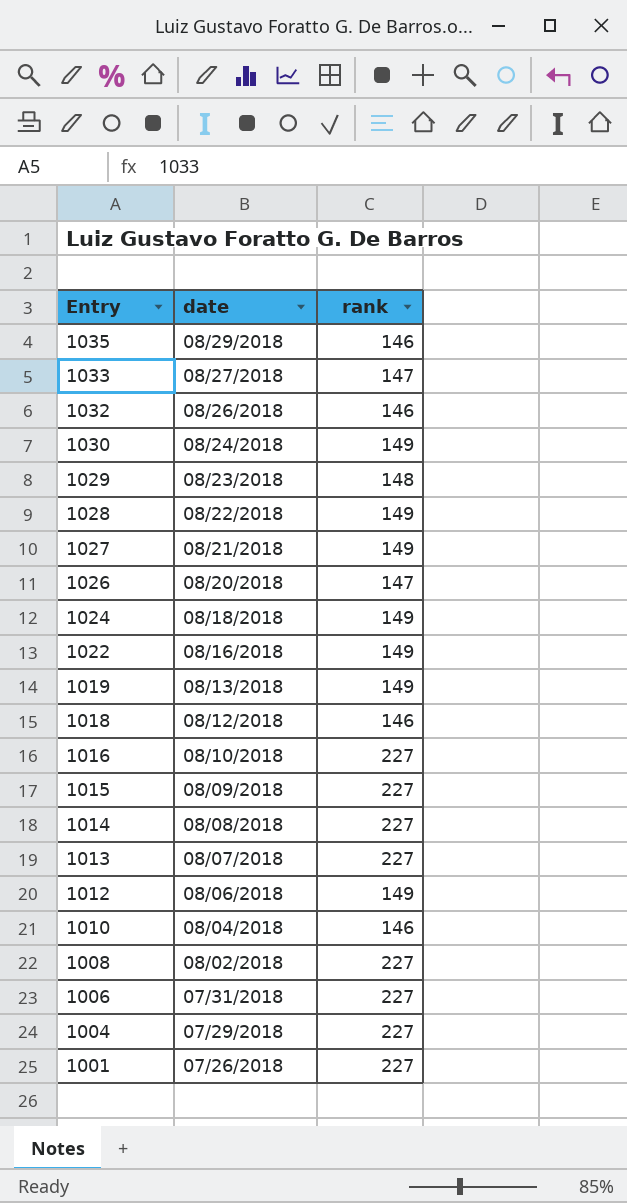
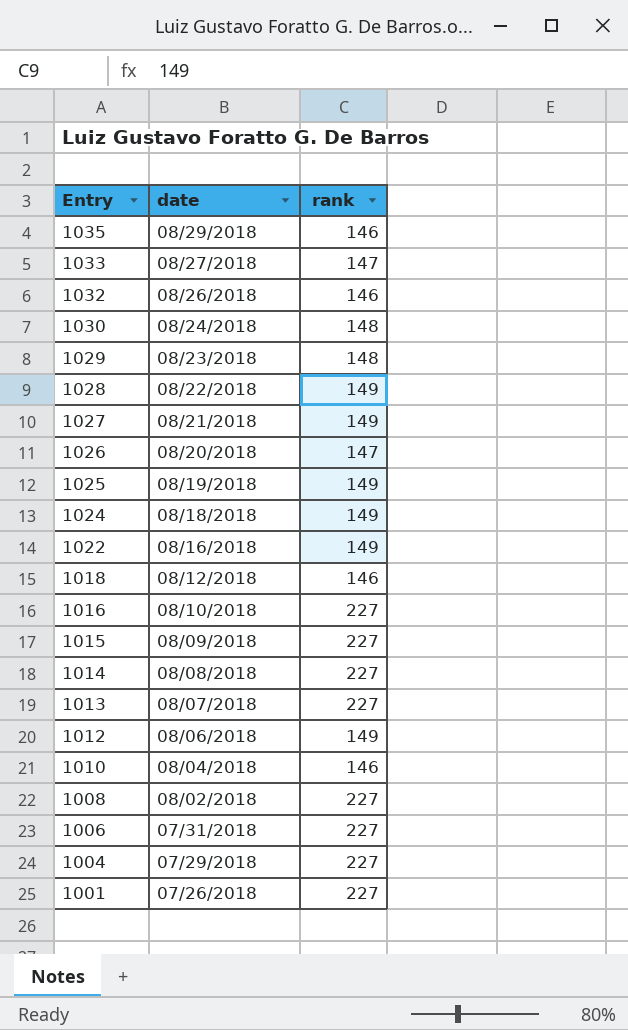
row 1019: 08/13/2018 | 149 -> none
1030 | rank: 149 -> 148
row 1025: none -> 08/19/2018 | 149

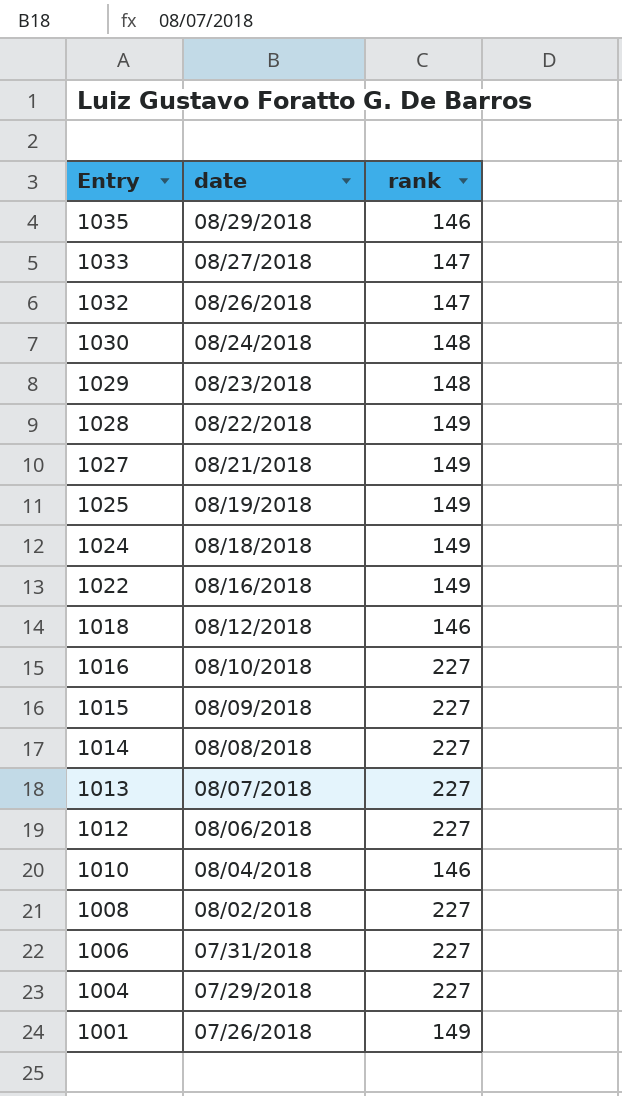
row 1026: 08/20/2018 | 147 -> none
1032 | rank: 146 -> 147
1012 | rank: 149 -> 227
1001 | rank: 227 -> 149

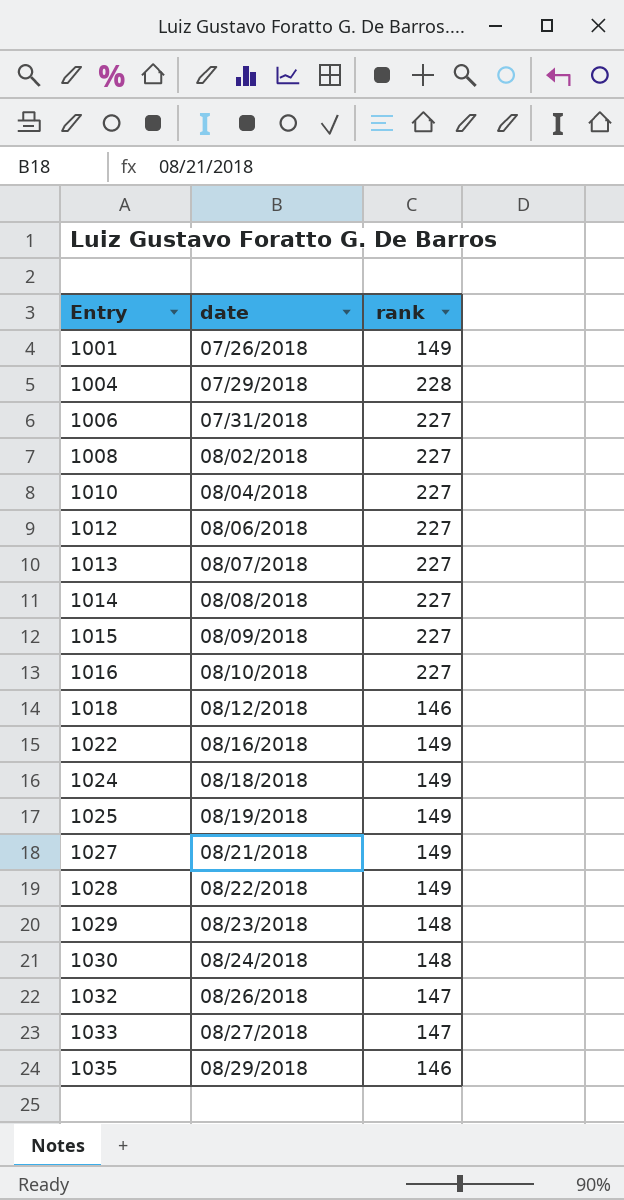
row order: Entry descending -> Entry ascending
1004 | rank: 227 -> 228
1010 | rank: 146 -> 227

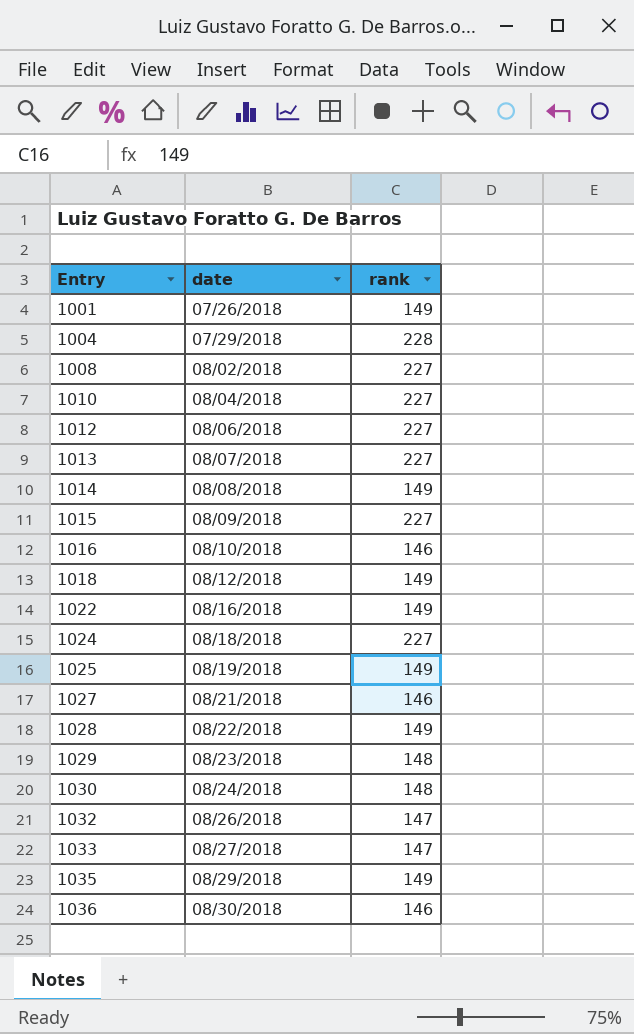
row 1006: 07/31/2018 | 227 -> none
1014 | rank: 227 -> 149
1016 | rank: 227 -> 146
1018 | rank: 146 -> 149
1024 | rank: 149 -> 227
1027 | rank: 149 -> 146
1035 | rank: 146 -> 149
row 1036: none -> 08/30/2018 | 146

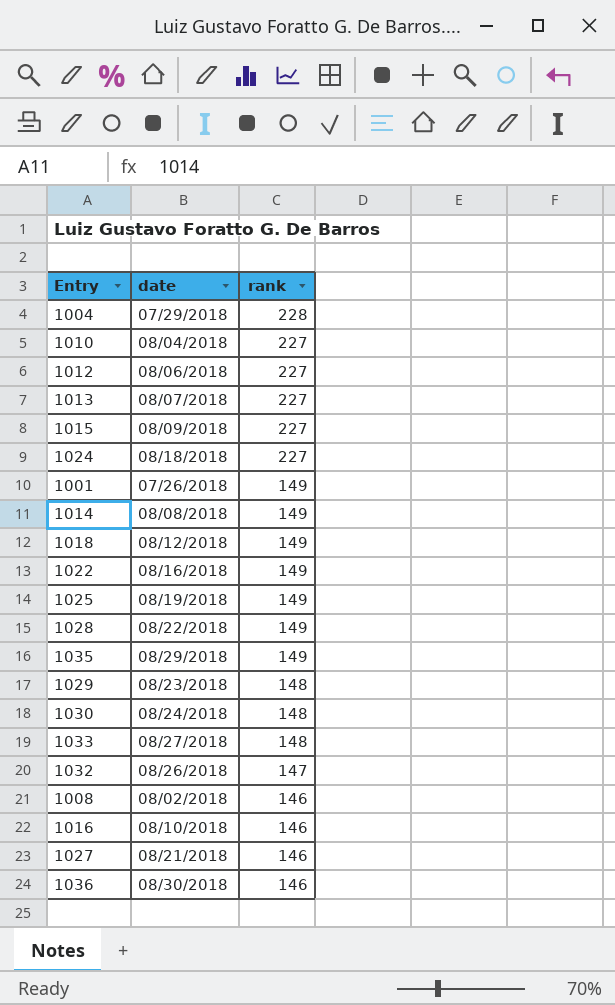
row order: Entry ascending -> rank descending
1033 | rank: 147 -> 148
1008 | rank: 227 -> 146

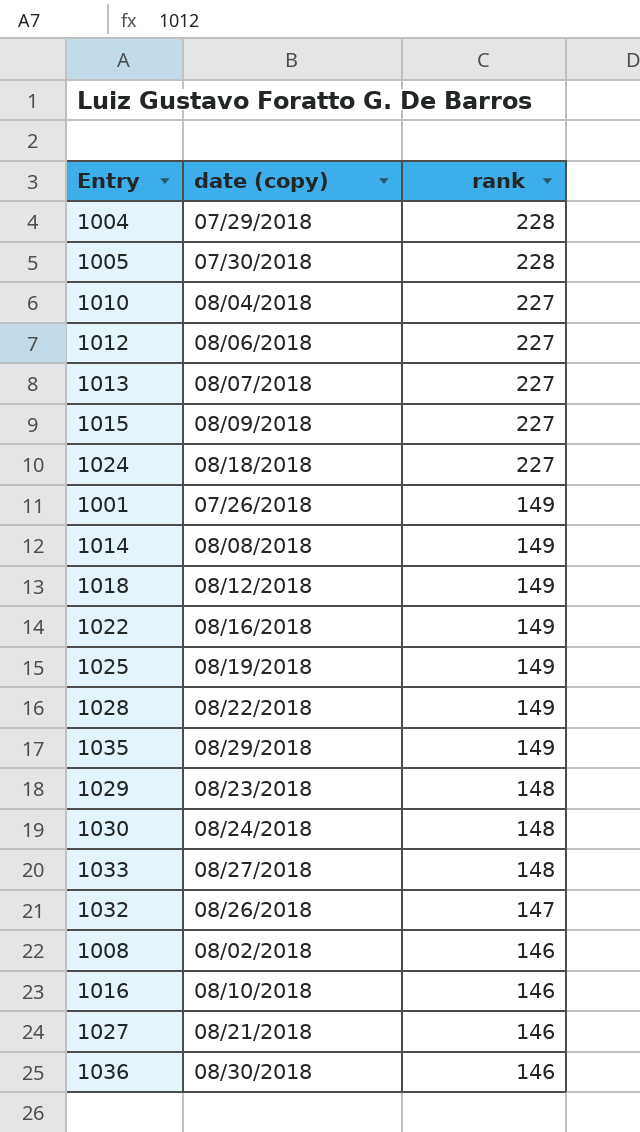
column name: date -> date (copy)
row 1005: none -> 07/30/2018 | 228

